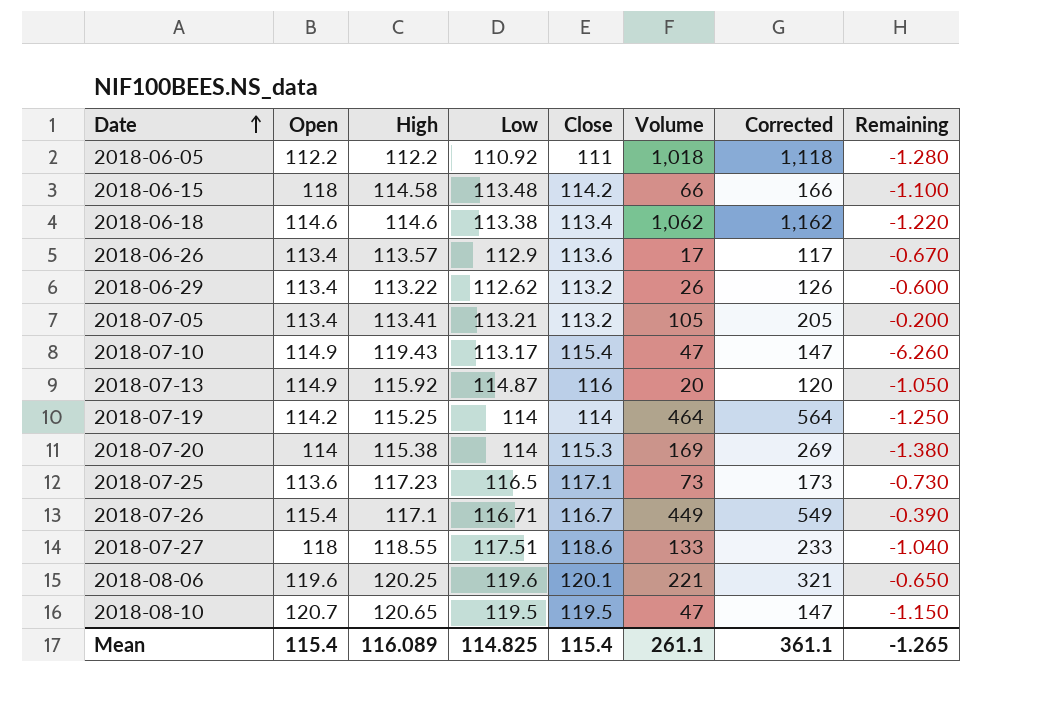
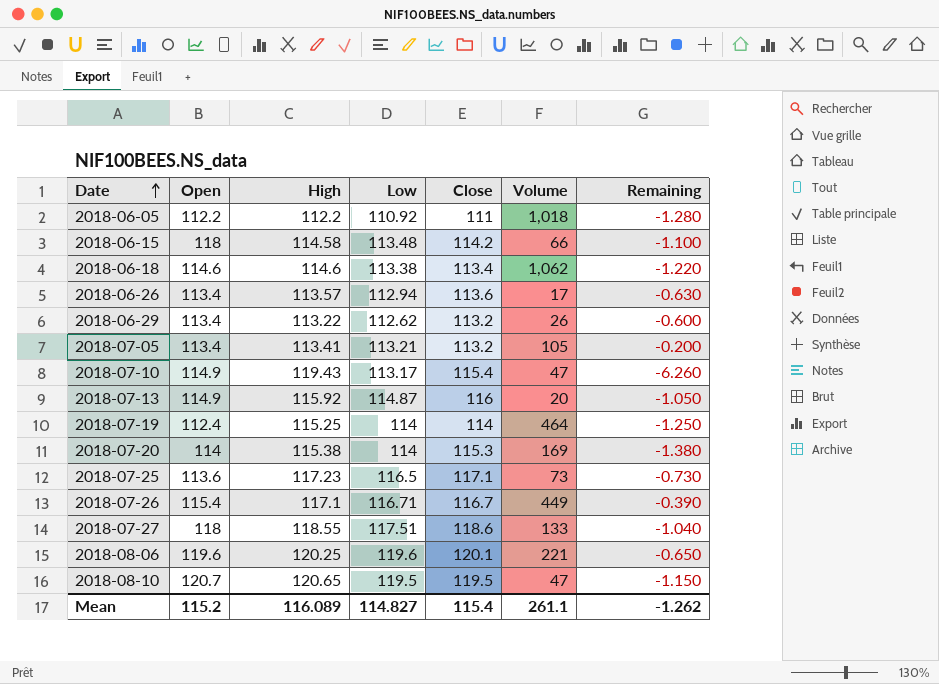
column Corrected | formula: [Volume] + 100 -> none
2018-06-26 | Low: 112.9 -> 112.94
2018-06-26 | Remaining: -0.670 -> -0.630
2018-07-19 | Open: 114.2 -> 112.4
Mean | Open: 115.4 -> 115.2
Mean | Low: 114.825 -> 114.827
Mean | Remaining: -1.265 -> -1.262

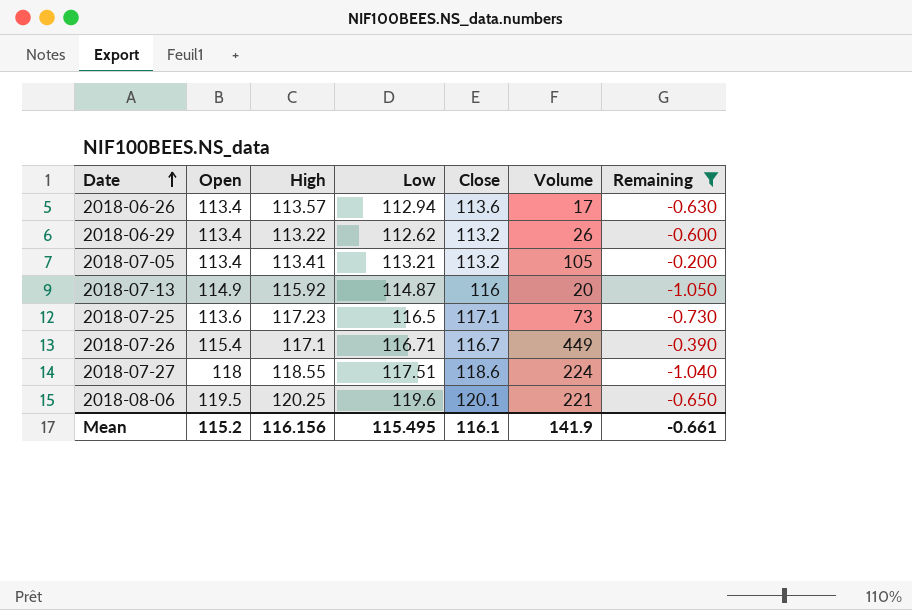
filter: none -> Remaining >= -1.050
2018-07-27 | Volume: 133 -> 224
2018-08-06 | Open: 119.6 -> 119.5
Mean | High: 116.089 -> 116.156
Mean | Low: 114.827 -> 115.495
Mean | Close: 115.4 -> 116.1
Mean | Volume: 261.1 -> 141.9
Mean | Remaining: -1.262 -> -0.661

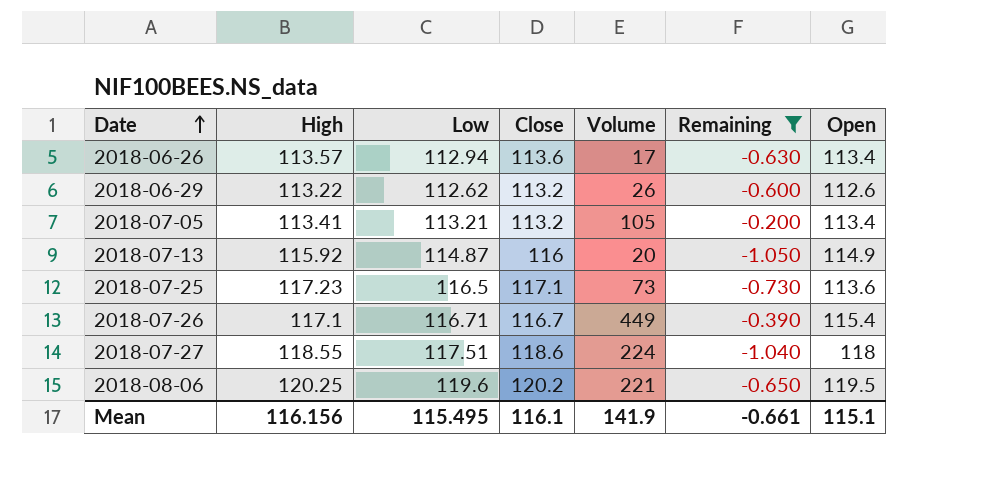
column Open | position: 2 -> 7
2018-06-29 | Open: 113.4 -> 112.6
2018-08-06 | Close: 120.1 -> 120.2
Mean | Open: 115.2 -> 115.1

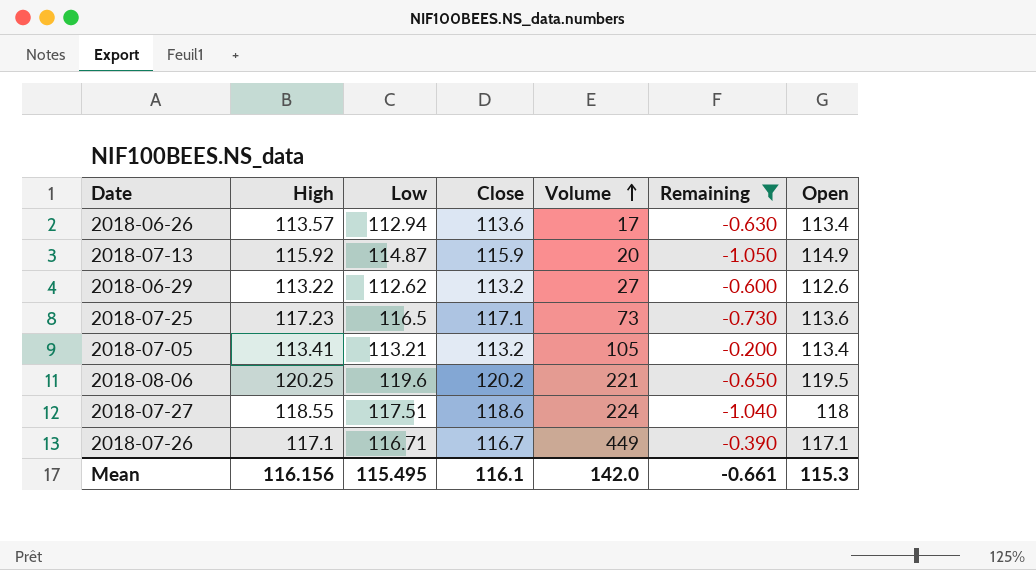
row order: Date ascending -> Volume ascending
2018-07-13 | Close: 116 -> 115.9
2018-06-29 | Volume: 26 -> 27
2018-07-26 | Open: 115.4 -> 117.1
Mean | Volume: 141.9 -> 142.0
Mean | Open: 115.1 -> 115.3

